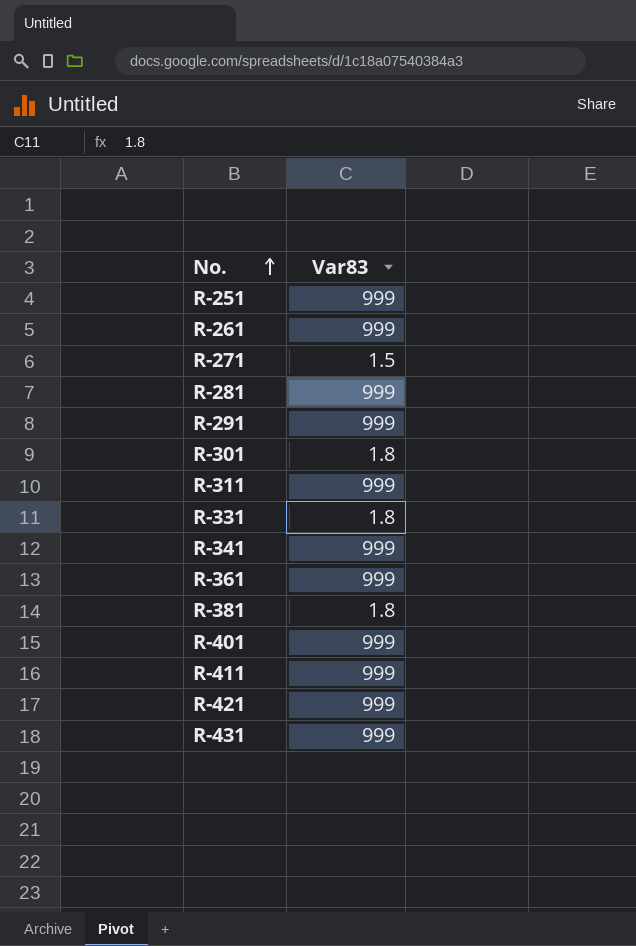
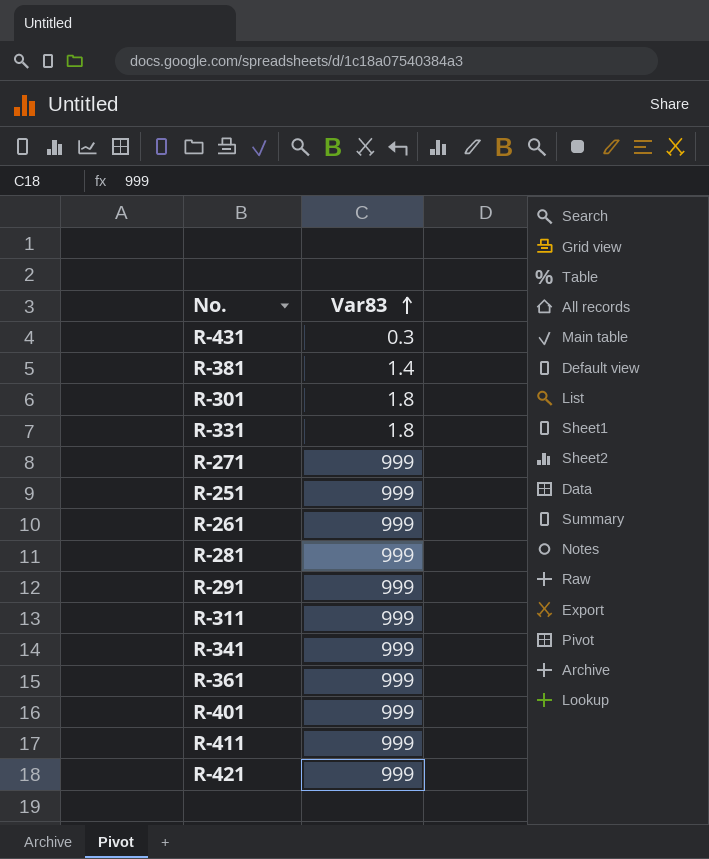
row order: No. ascending -> Var83 ascending
R-431 | Var83: 999 -> 0.3
R-381 | Var83: 1.8 -> 1.4
R-271 | Var83: 1.5 -> 999

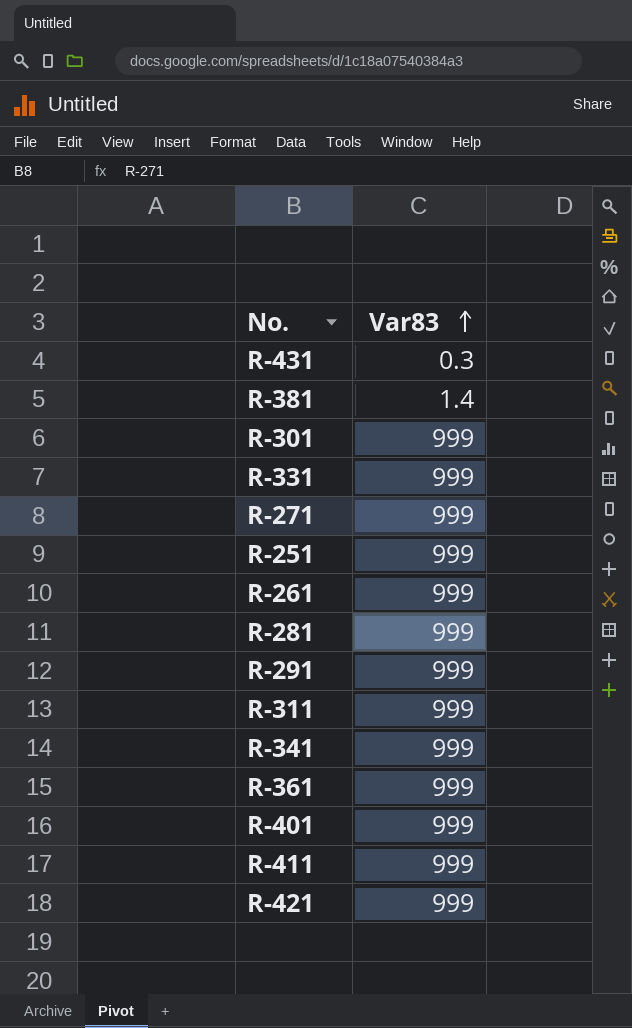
R-301 | Var83: 1.8 -> 999
R-331 | Var83: 1.8 -> 999

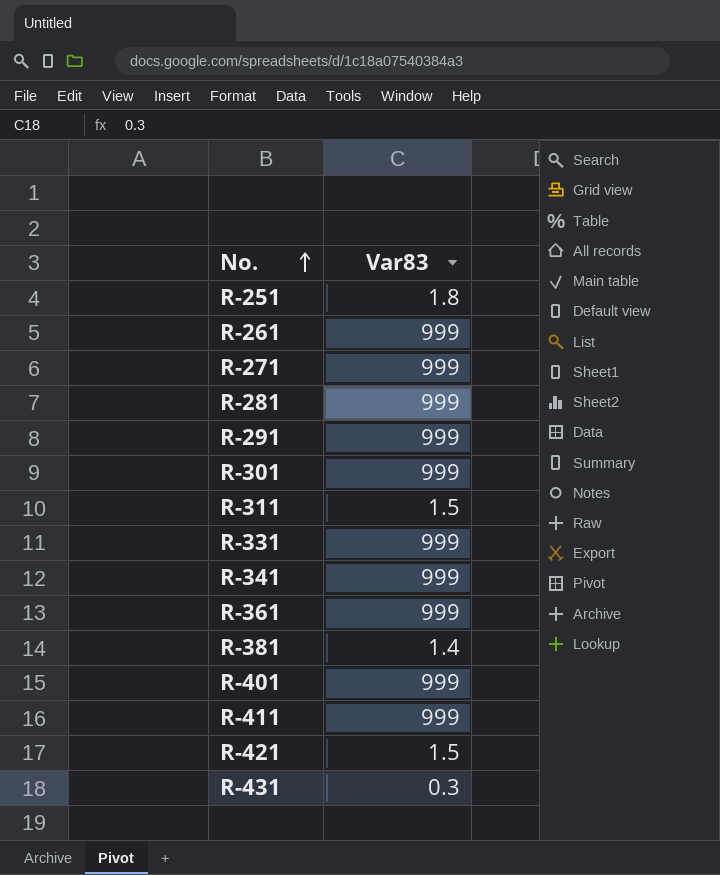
row order: Var83 ascending -> No. ascending
R-251 | Var83: 999 -> 1.8
R-311 | Var83: 999 -> 1.5
R-421 | Var83: 999 -> 1.5

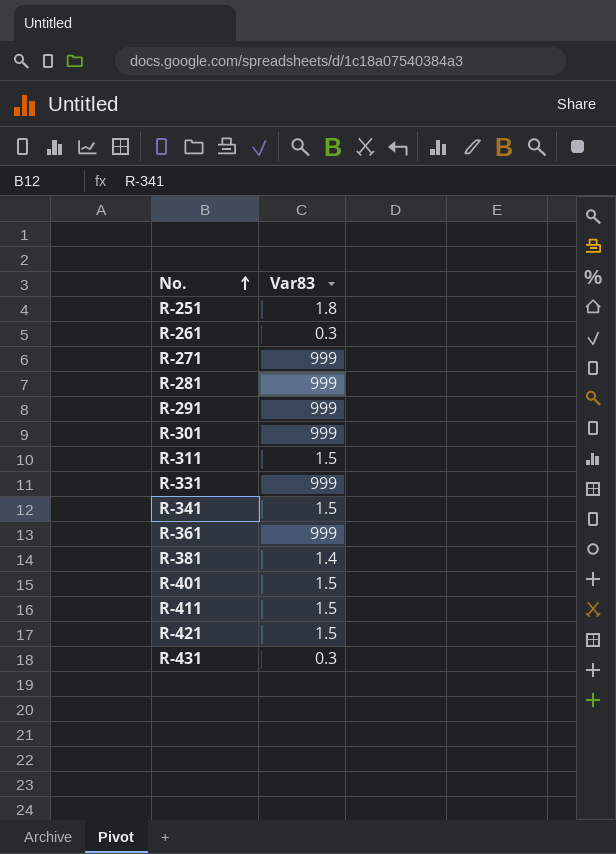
R-261 | Var83: 999 -> 0.3
R-341 | Var83: 999 -> 1.5
R-401 | Var83: 999 -> 1.5
R-411 | Var83: 999 -> 1.5

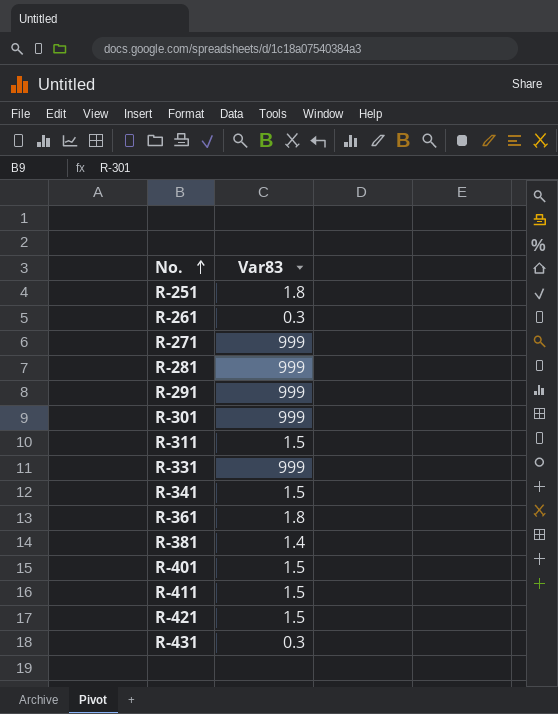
R-361 | Var83: 999 -> 1.8

